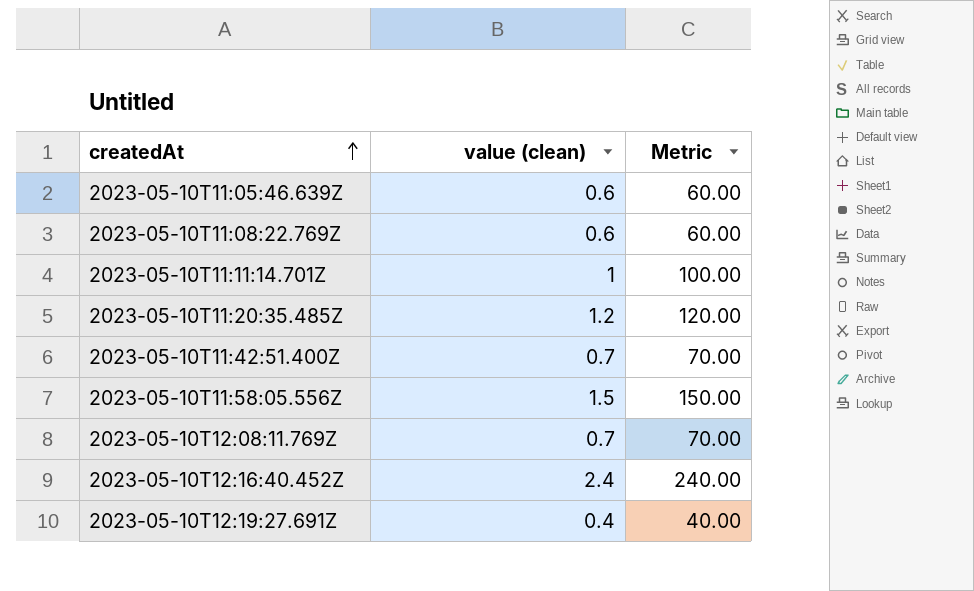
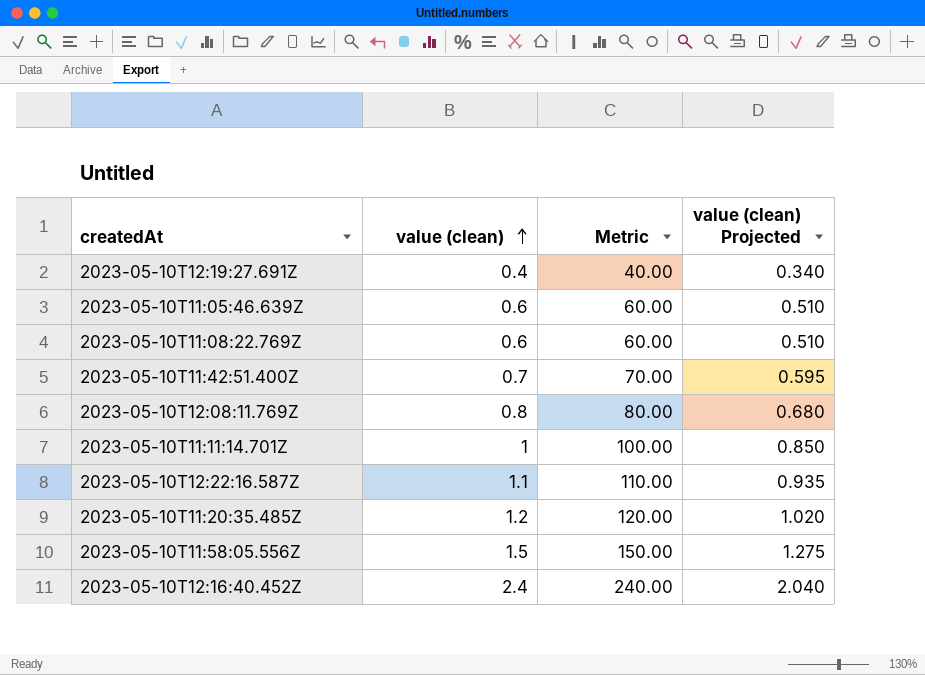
row order: createdAt ascending -> value (clean) ascending
column value (clean) Projected | formula: none -> [value (clean)] * 0.85
2023-05-10T12:08:11.769Z | value (clean): 0.7 -> 0.8
2023-05-10T12:08:11.769Z | Metric: 70.00 -> 80.00
row 2023-05-10T12:22:16.587Z: none -> 1.1 | 110.00 | 0.935

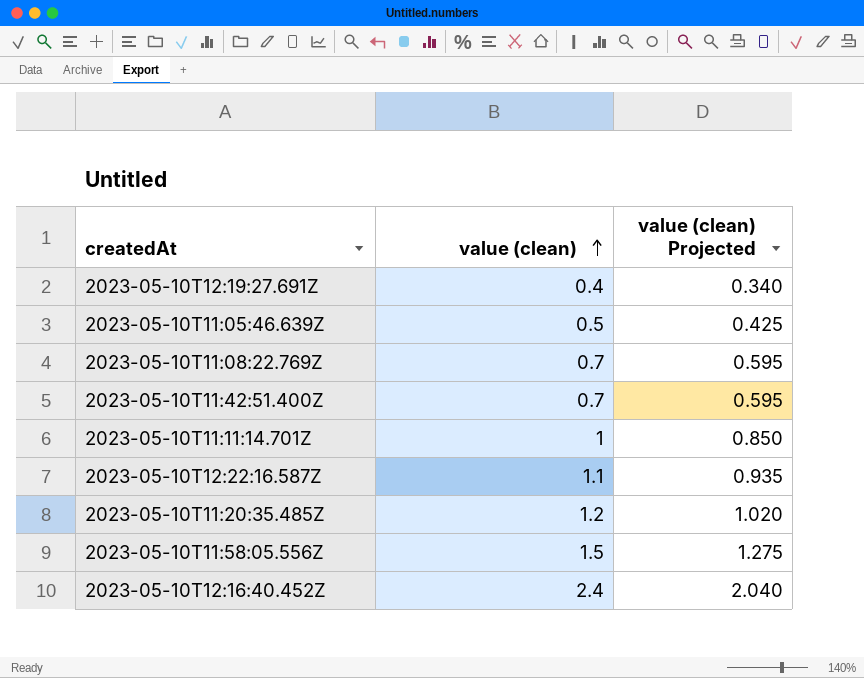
column Metric | formula: [value (clean)] * 100 -> none
row 2023-05-10T12:08:11.769Z: 0.8 | 80.00 | 0.680 -> none
2023-05-10T11:05:46.639Z | value (clean): 0.6 -> 0.5
2023-05-10T11:05:46.639Z | value (clean) Projected: 0.510 -> 0.425
2023-05-10T11:08:22.769Z | value (clean): 0.6 -> 0.7
2023-05-10T11:08:22.769Z | value (clean) Projected: 0.510 -> 0.595

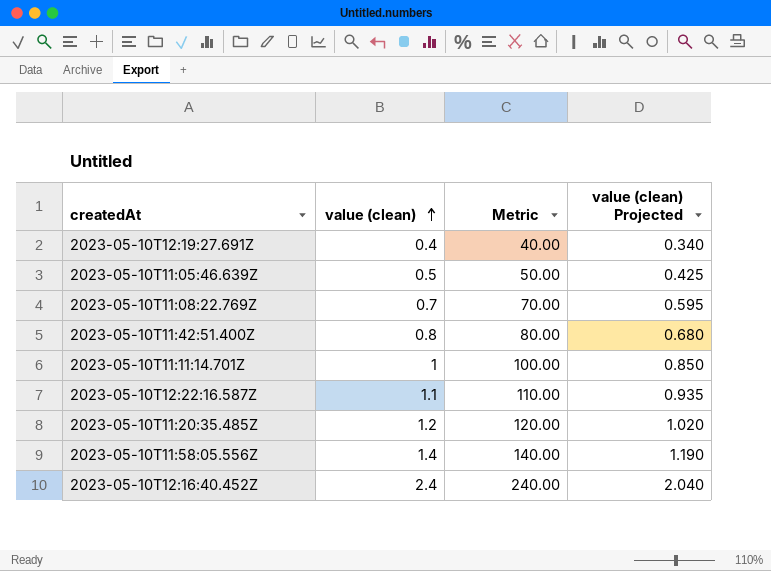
column Metric | formula: none -> [value (clean)] * 100
2023-05-10T11:42:51.400Z | value (clean): 0.7 -> 0.8
2023-05-10T11:42:51.400Z | value (clean) Projected: 0.595 -> 0.680
2023-05-10T11:58:05.556Z | value (clean): 1.5 -> 1.4
2023-05-10T11:58:05.556Z | value (clean) Projected: 1.275 -> 1.190

